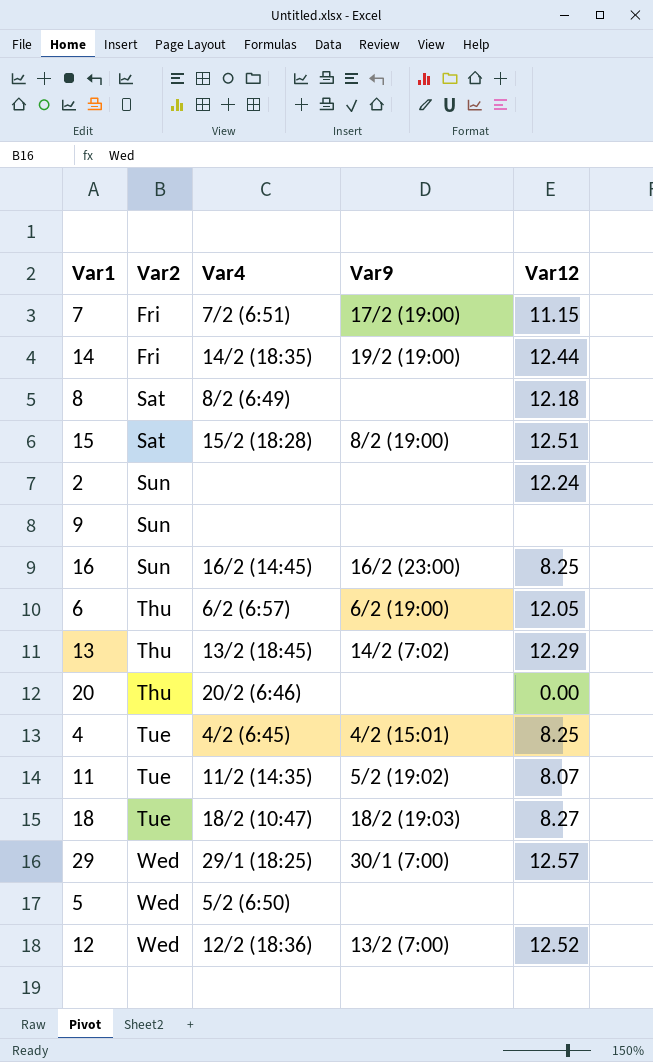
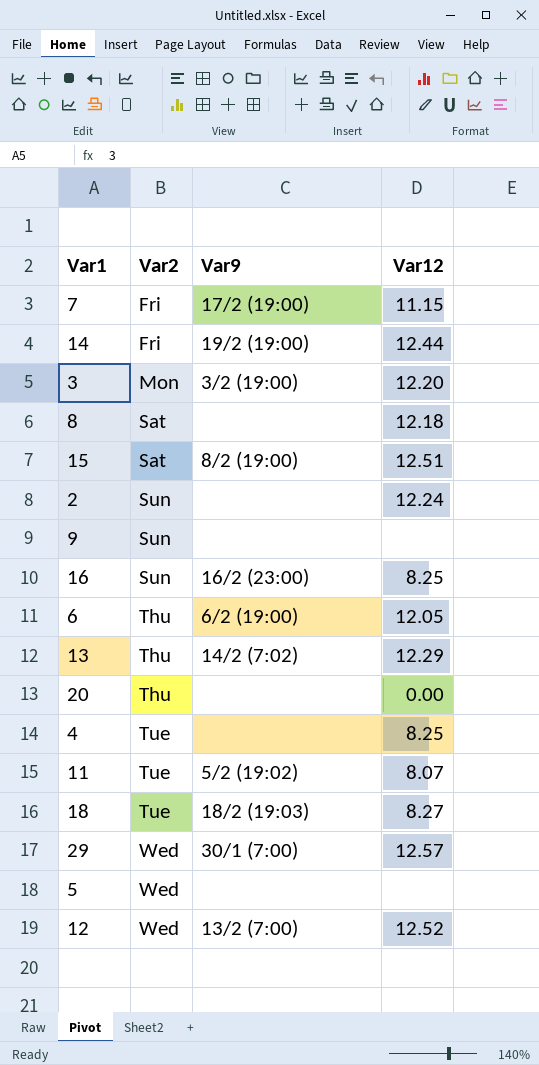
column Var4 | position: 3 -> none
row 3: none -> Mon | 3/2 (19:00) | 12.20
4 | Var9: 4/2 (15:01) -> none

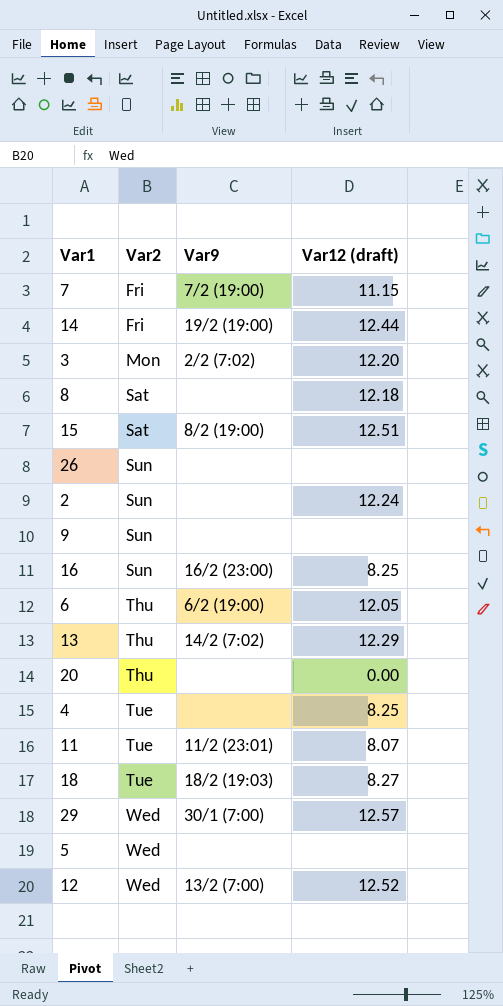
column name: Var12 -> Var12 (draft)
7 | Var9: 17/2 (19:00) -> 7/2 (19:00)
3 | Var9: 3/2 (19:00) -> 2/2 (7:02)
row 26: none -> Sun | none | none
11 | Var9: 5/2 (19:02) -> 11/2 (23:01)

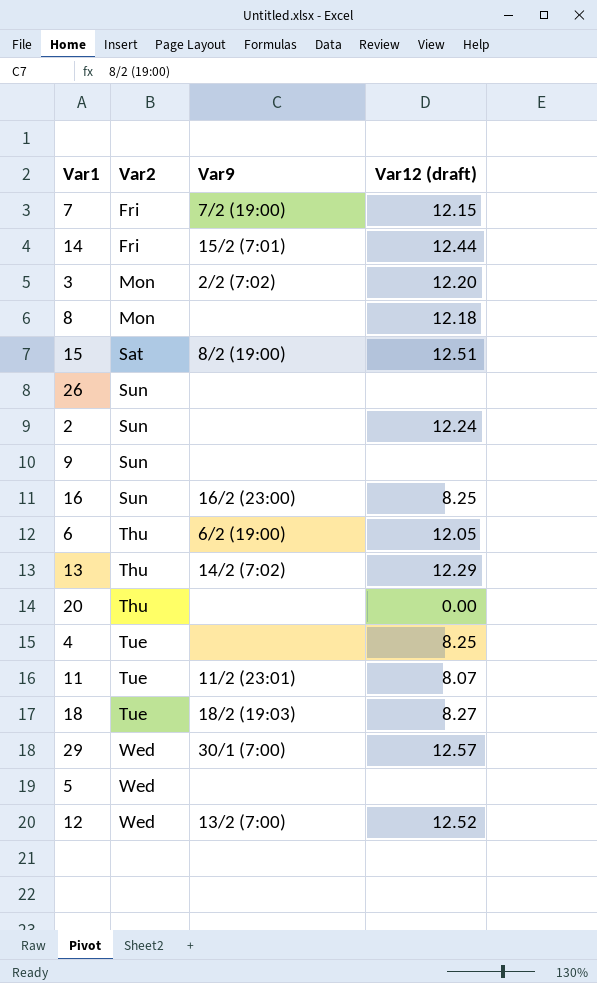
7 | Var12 (draft): 11.15 -> 12.15
14 | Var9: 19/2 (19:00) -> 15/2 (7:01)
8 | Var2: Sat -> Mon

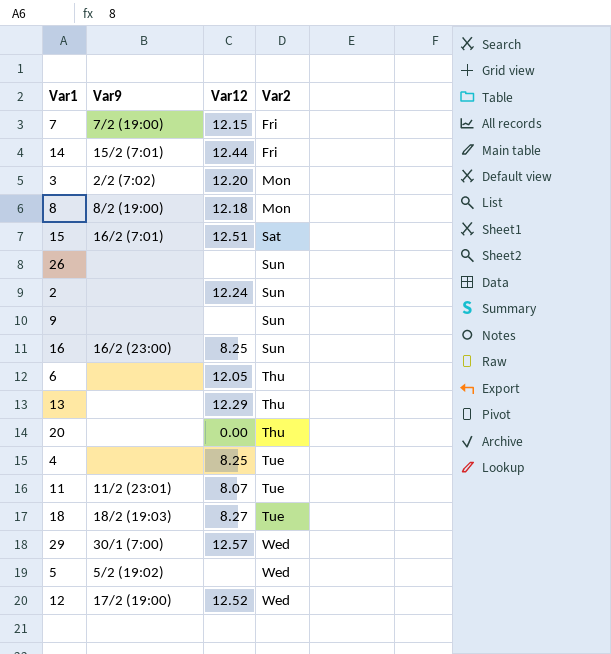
column name: Var12 (draft) -> Var12
column Var2 | position: 2 -> 4
8 | Var9: none -> 8/2 (19:00)
15 | Var9: 8/2 (19:00) -> 16/2 (7:01)
6 | Var9: 6/2 (19:00) -> none
13 | Var9: 14/2 (7:02) -> none
5 | Var9: none -> 5/2 (19:02)
12 | Var9: 13/2 (7:00) -> 17/2 (19:00)

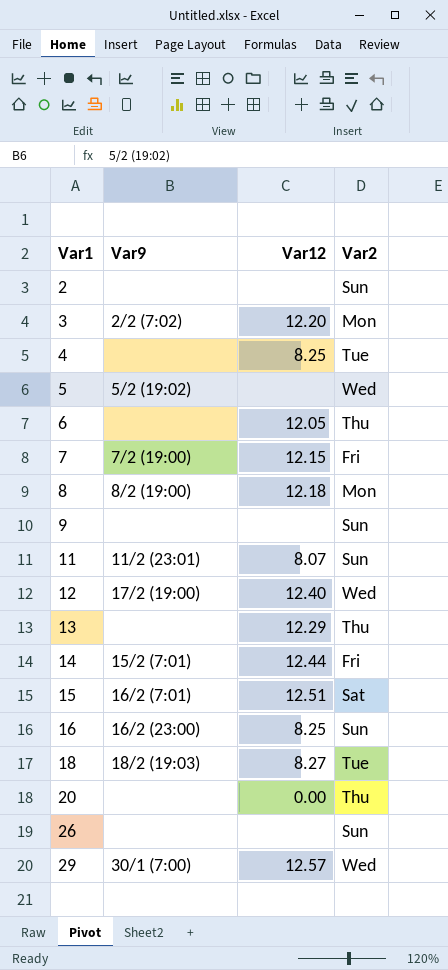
row order: Var2 ascending -> Var1 ascending
2 | Var12: 12.24 -> none
11 | Var2: Tue -> Sun
12 | Var12: 12.52 -> 12.40

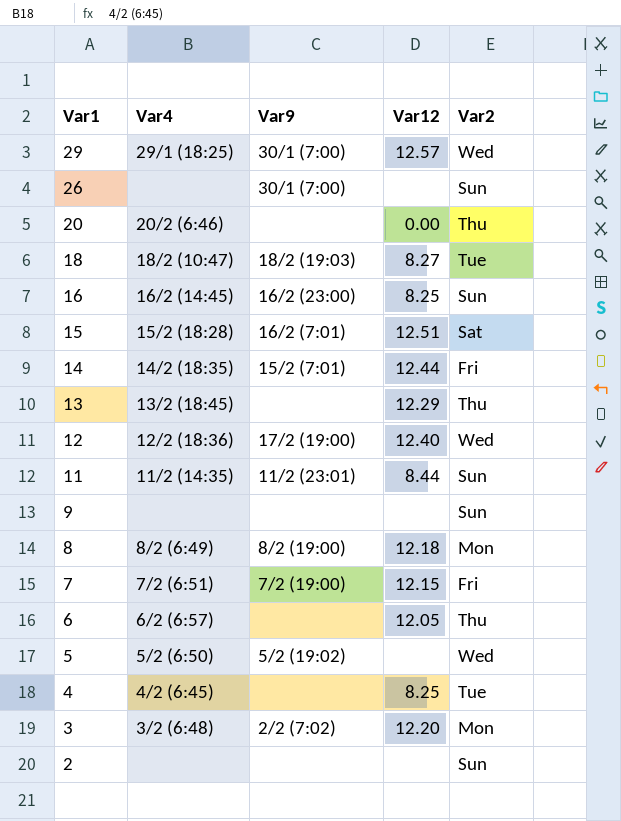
row order: Var1 ascending -> Var1 descending
column Var4 | position: none -> 2
26 | Var9: none -> 30/1 (7:00)
11 | Var12: 8.07 -> 8.44

